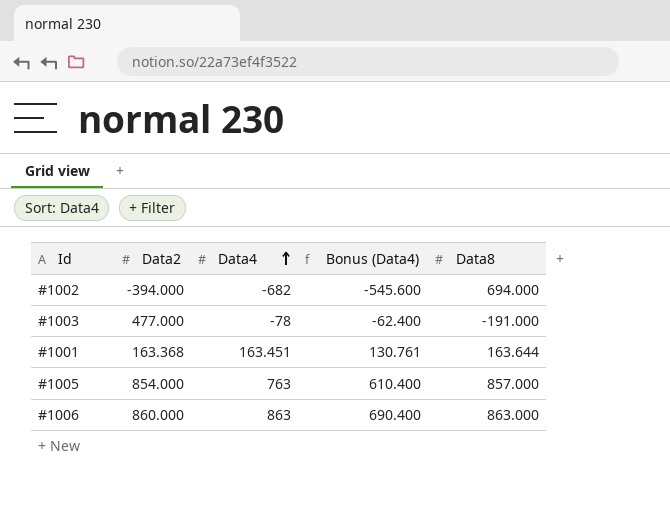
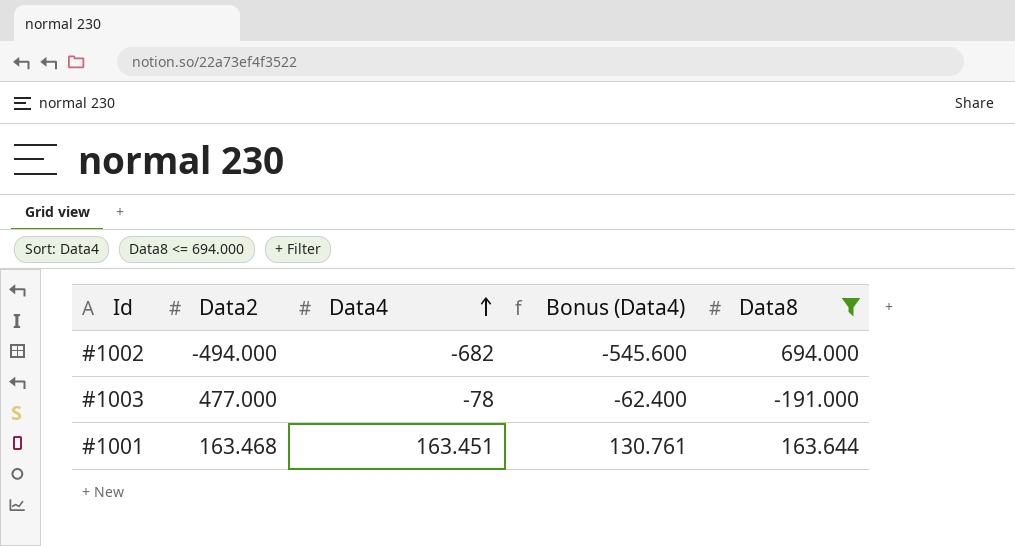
filter: none -> Data8 <= 694.000
#1002 | Data2: -394.000 -> -494.000
#1001 | Data2: 163.368 -> 163.468

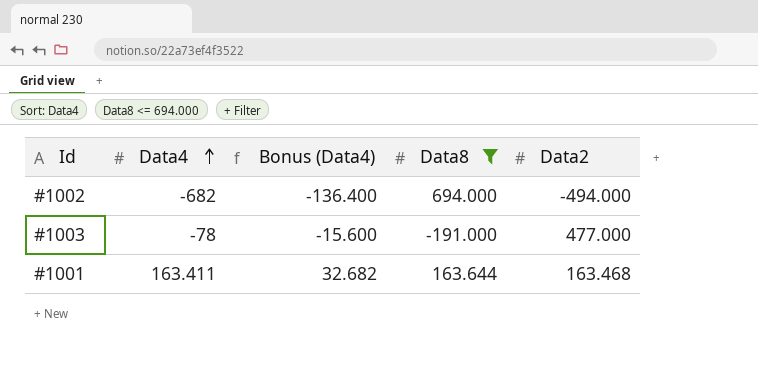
column Bonus (Data4) | formula: [Data4] * 0.8 -> [Data4] * 0.2
column Data2 | position: 2 -> 5
#1001 | Data4: 163.451 -> 163.411

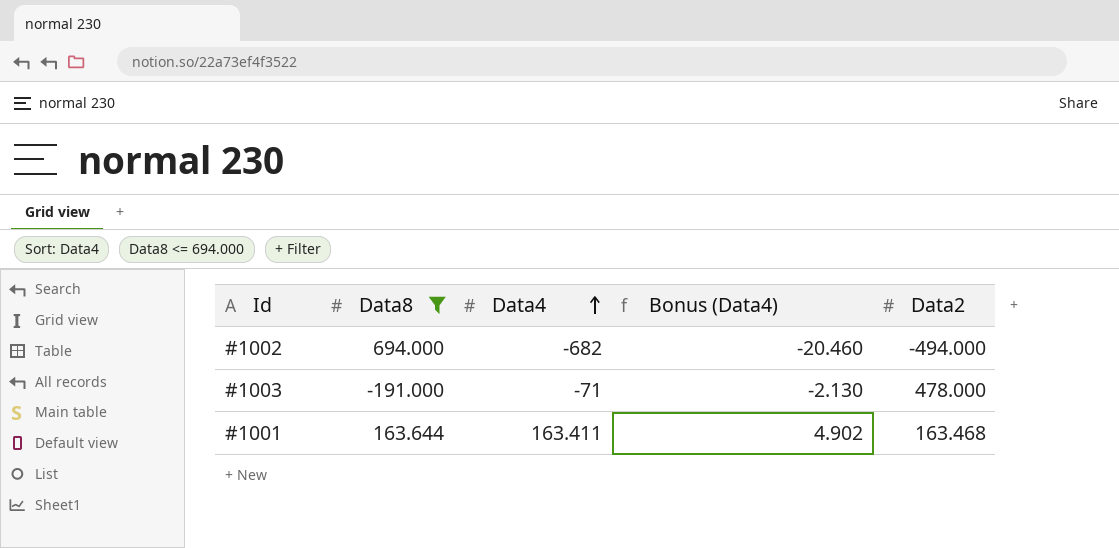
column Data8 | position: 4 -> 2
column Bonus (Data4) | formula: [Data4] * 0.2 -> [Data4] * 0.03
#1003 | Data4: -78 -> -71
#1003 | Data2: 477.000 -> 478.000

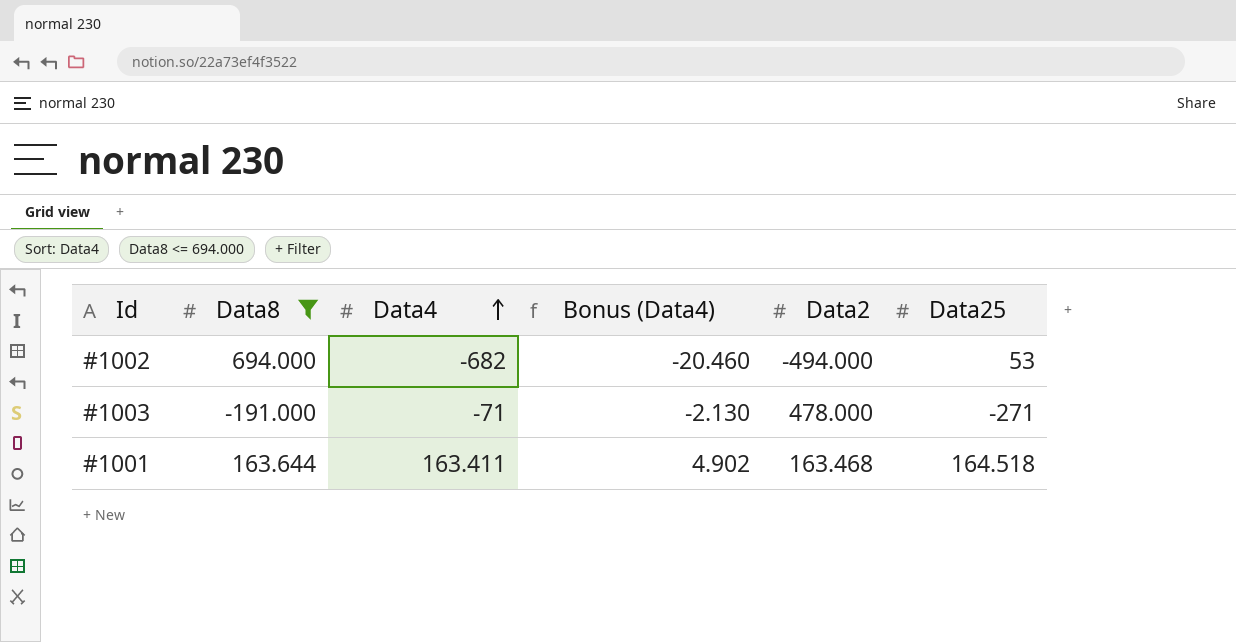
column Data25 | position: none -> 6

